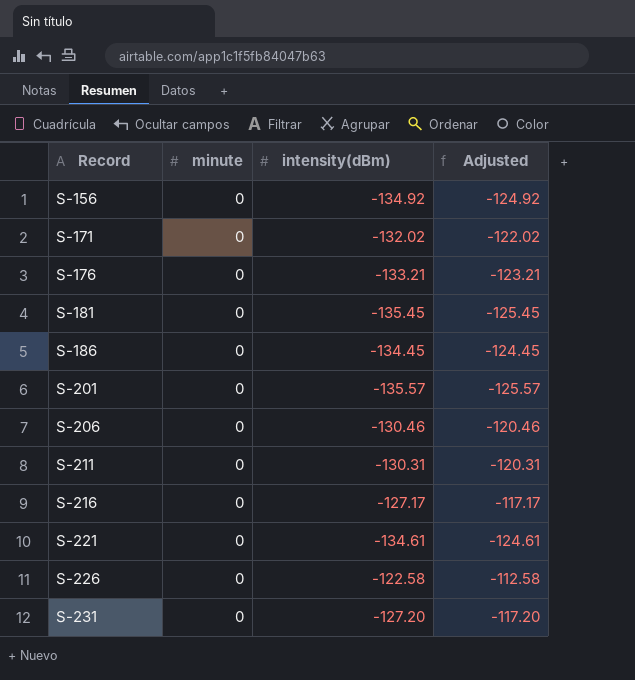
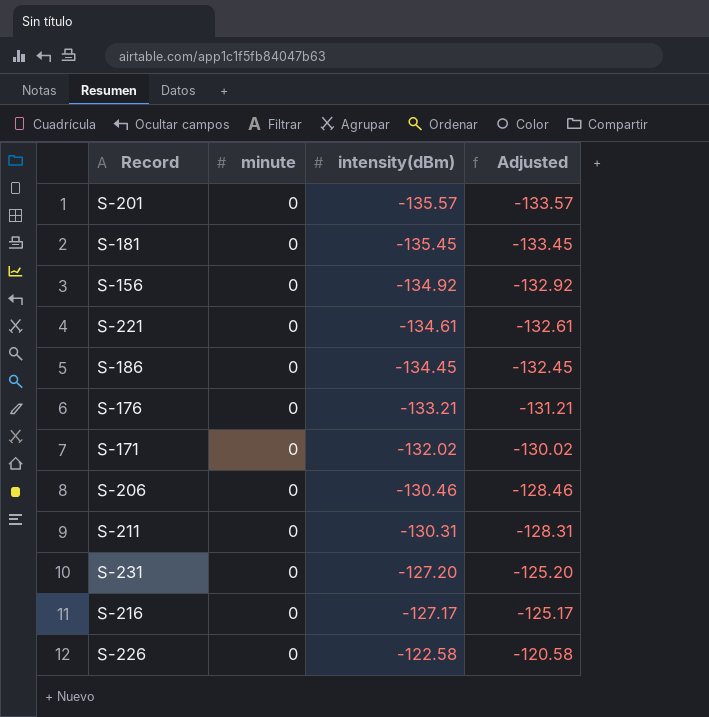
row order: Record ascending -> intensity(dBm) ascending
column Adjusted | formula: [intensity(dBm)] + 10 -> [intensity(dBm)] + 2

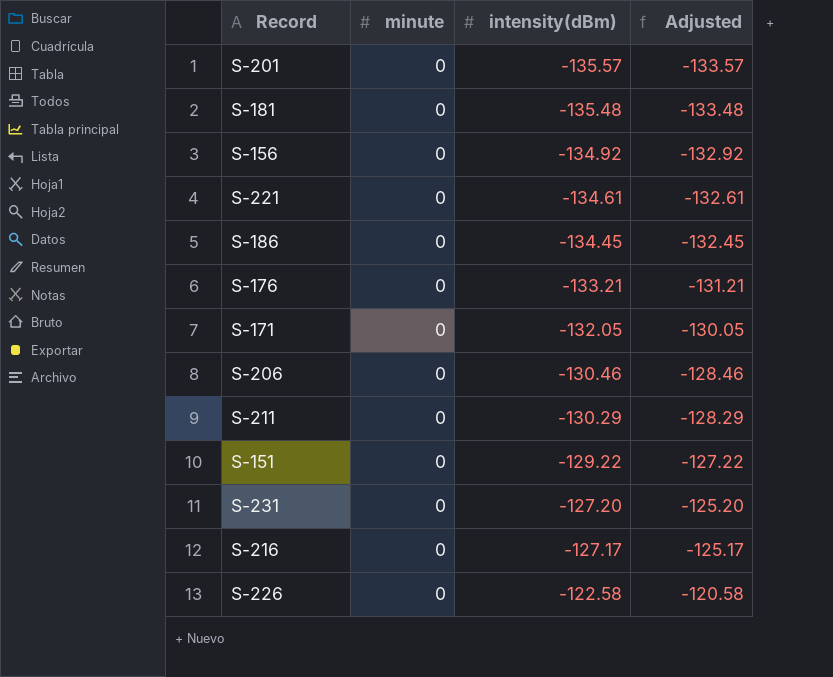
S-181 | intensity(dBm): -135.45 -> -135.48
S-181 | Adjusted: -133.45 -> -133.48
S-171 | intensity(dBm): -132.02 -> -132.05
S-171 | Adjusted: -130.02 -> -130.05
S-211 | intensity(dBm): -130.31 -> -130.29
S-211 | Adjusted: -128.31 -> -128.29
row S-151: none -> 0 | -129.22 | -127.22

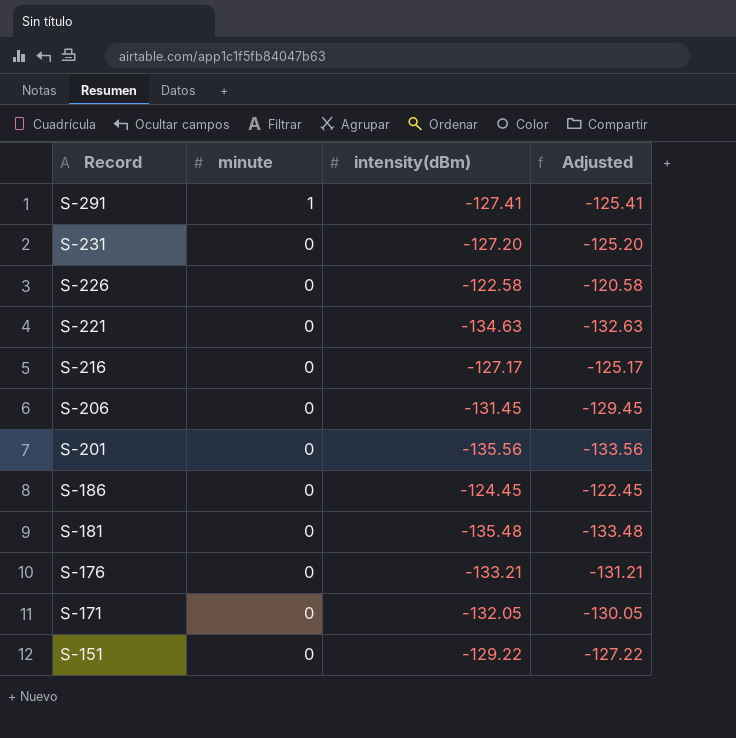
row order: intensity(dBm) ascending -> Record descending
row S-156: 0 | -134.92 | -132.92 -> none
row S-211: 0 | -130.29 | -128.29 -> none
row S-291: none -> 1 | -127.41 | -125.41
S-221 | intensity(dBm): -134.61 -> -134.63
S-221 | Adjusted: -132.61 -> -132.63
S-206 | intensity(dBm): -130.46 -> -131.45
S-206 | Adjusted: -128.46 -> -129.45
S-201 | intensity(dBm): -135.57 -> -135.56
S-201 | Adjusted: -133.57 -> -133.56
S-186 | intensity(dBm): -134.45 -> -124.45
S-186 | Adjusted: -132.45 -> -122.45

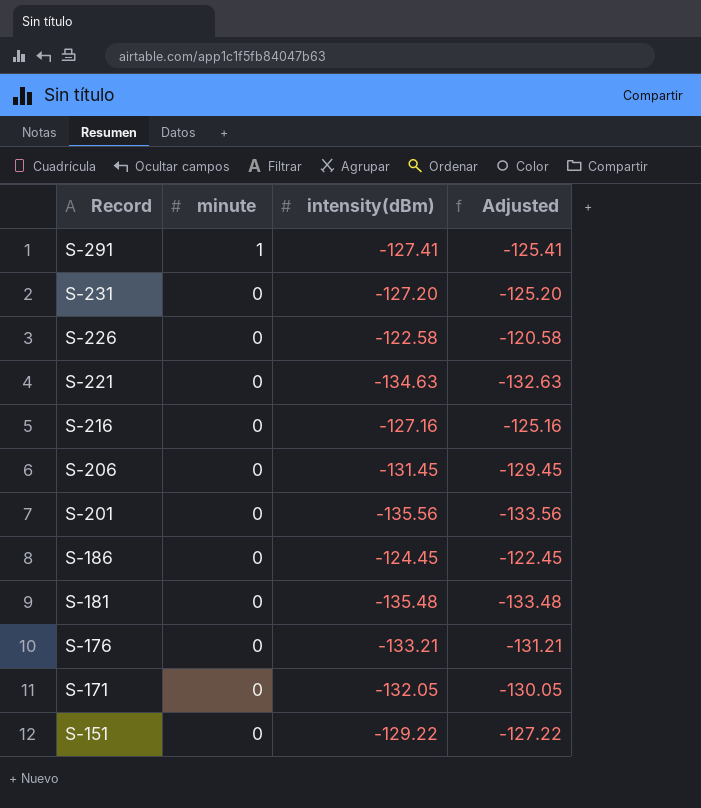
S-216 | intensity(dBm): -127.17 -> -127.16
S-216 | Adjusted: -125.17 -> -125.16

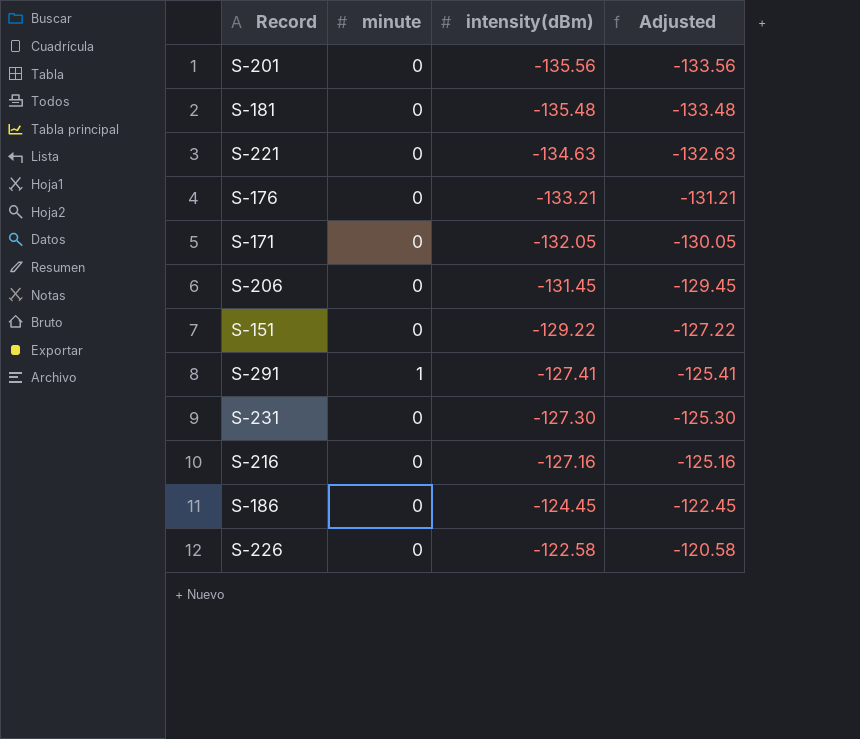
row order: Record descending -> intensity(dBm) ascending
S-231 | intensity(dBm): -127.20 -> -127.30
S-231 | Adjusted: -125.20 -> -125.30

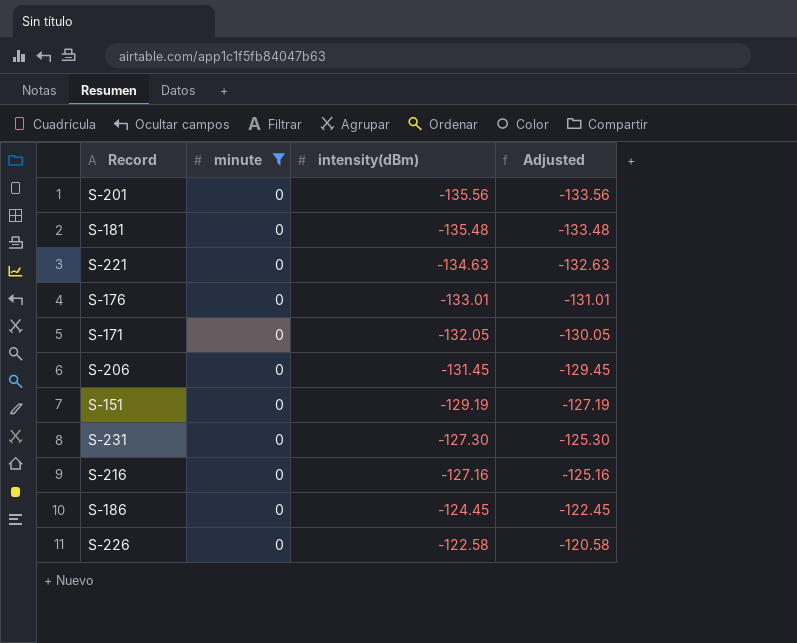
filter: none -> minute = 0
S-176 | intensity(dBm): -133.21 -> -133.01
S-176 | Adjusted: -131.21 -> -131.01
S-151 | intensity(dBm): -129.22 -> -129.19
S-151 | Adjusted: -127.22 -> -127.19

